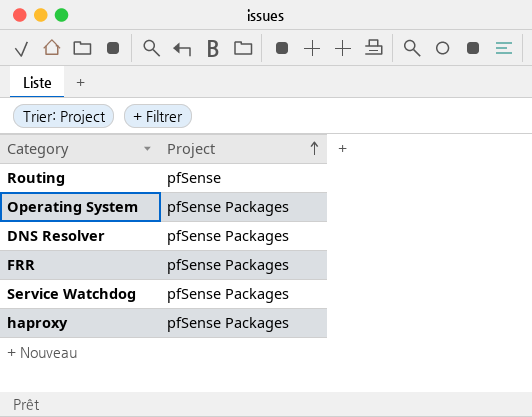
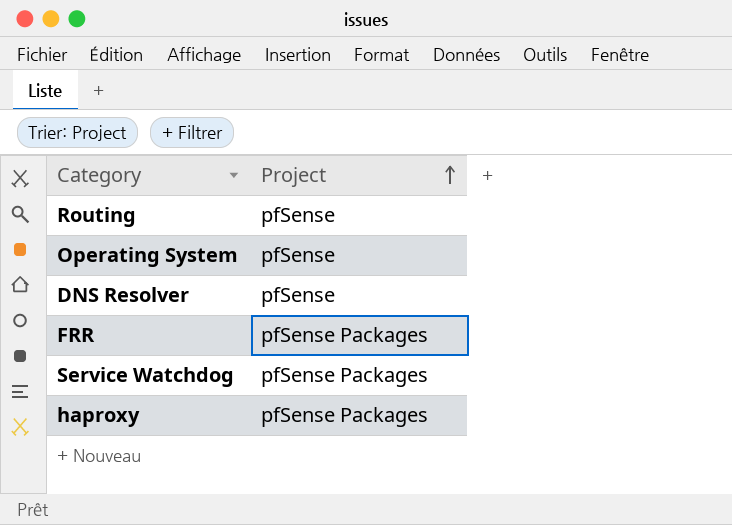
Operating System | Project: pfSense Packages -> pfSense
DNS Resolver | Project: pfSense Packages -> pfSense

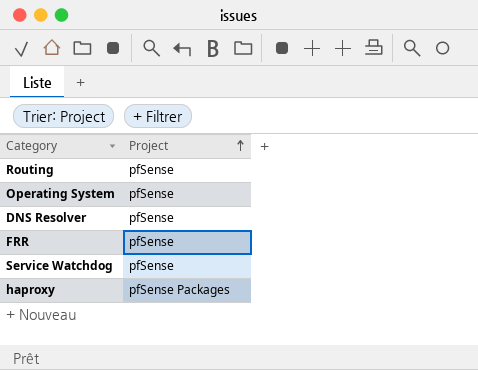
FRR | Project: pfSense Packages -> pfSense
Service Watchdog | Project: pfSense Packages -> pfSense

